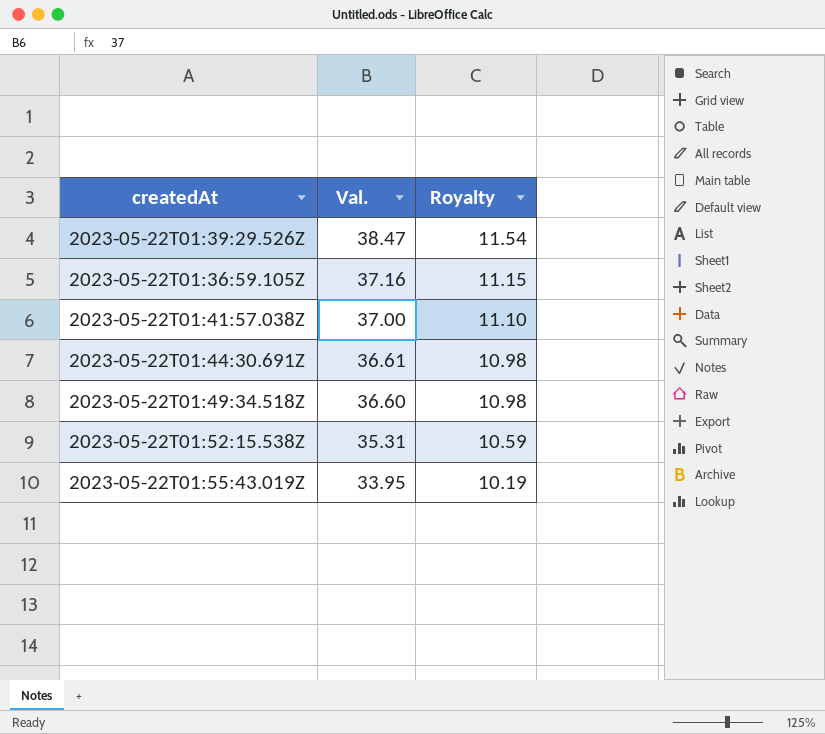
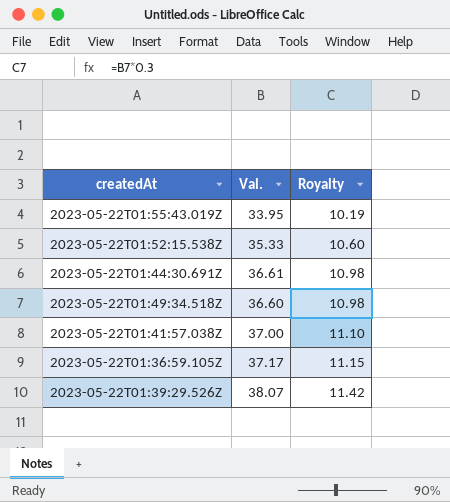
row order: Val. descending -> Royalty ascending
2023-05-22T01:52:15.538Z | Val.: 35.31 -> 35.33
2023-05-22T01:52:15.538Z | Royalty: 10.59 -> 10.60
2023-05-22T01:36:59.105Z | Val.: 37.16 -> 37.17
2023-05-22T01:39:29.526Z | Val.: 38.47 -> 38.07
2023-05-22T01:39:29.526Z | Royalty: 11.54 -> 11.42

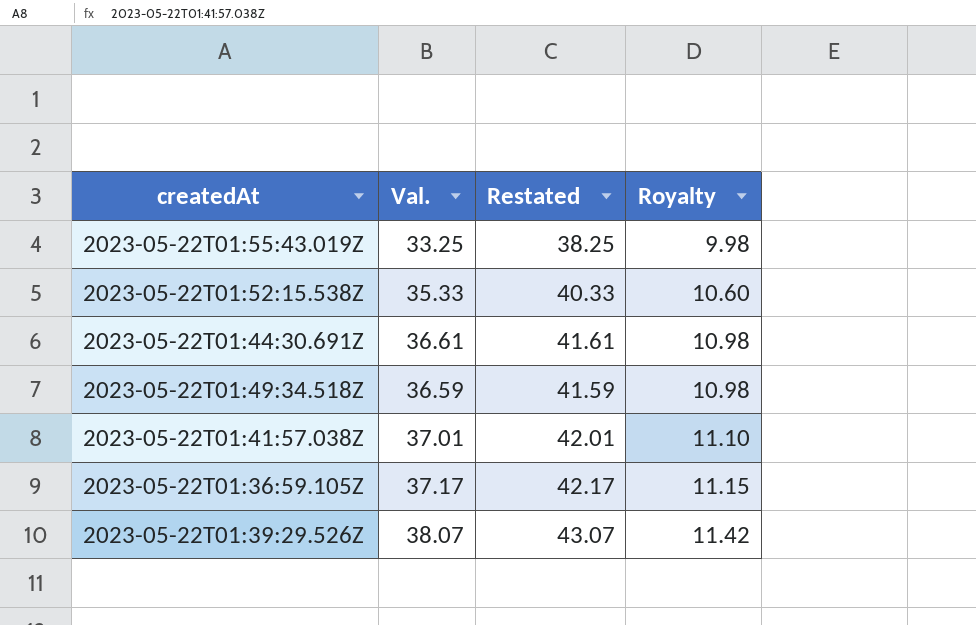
column Restated | formula: none -> [Val.] + 5
2023-05-22T01:55:43.019Z | Val.: 33.95 -> 33.25
2023-05-22T01:55:43.019Z | Royalty: 10.19 -> 9.98
2023-05-22T01:49:34.518Z | Val.: 36.60 -> 36.59
2023-05-22T01:41:57.038Z | Val.: 37.00 -> 37.01

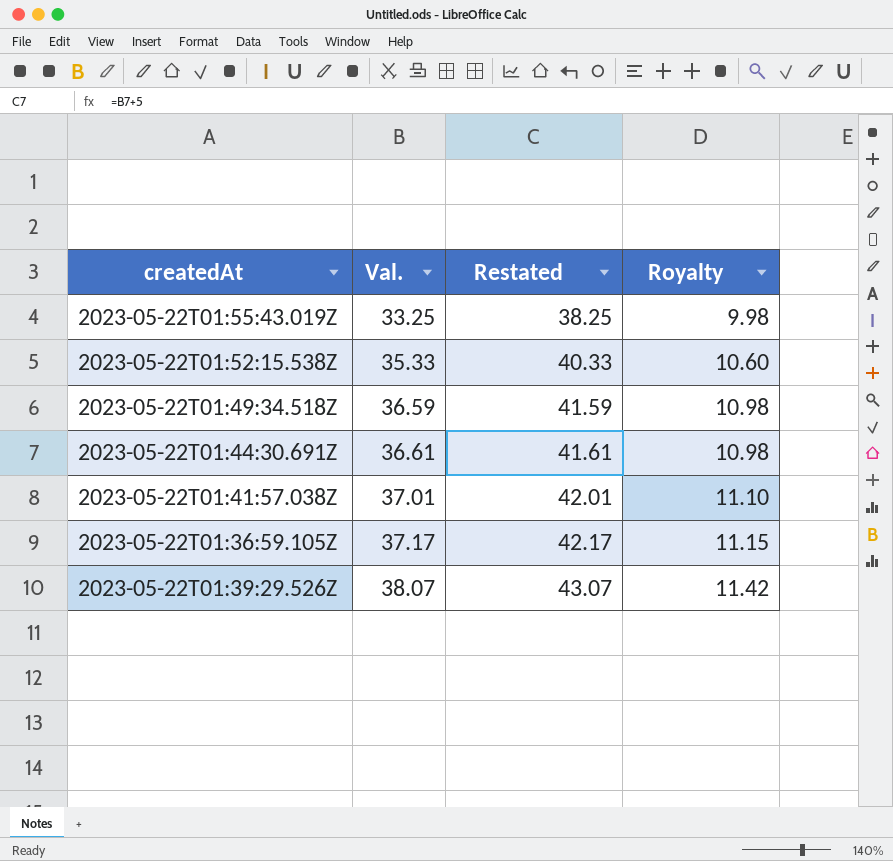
row order: Royalty ascending -> Val. ascending

